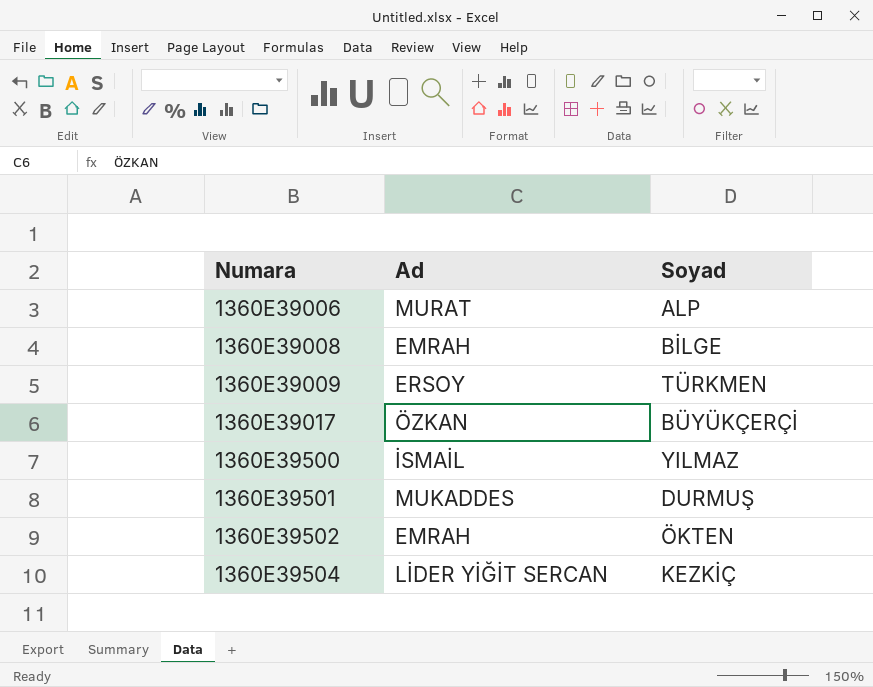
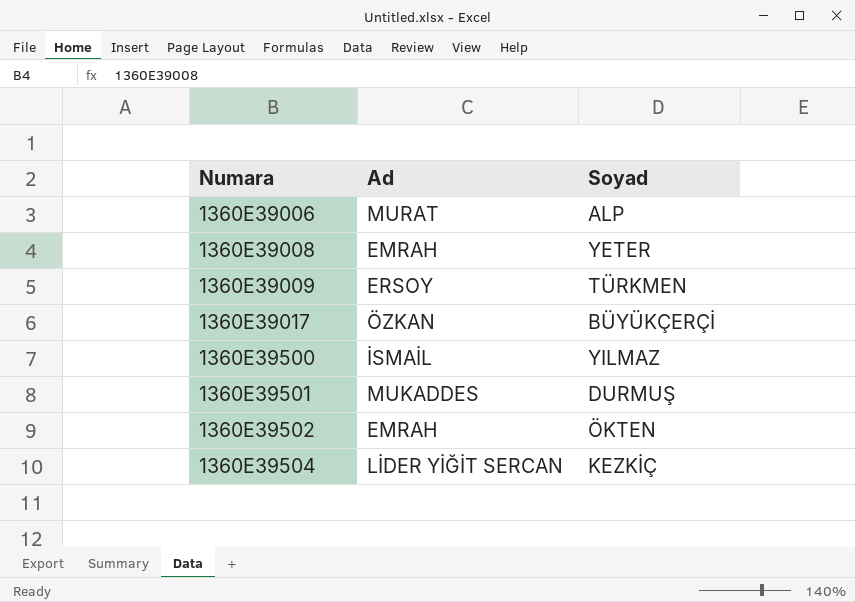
1360E39008 | Soyad: BİLGE -> YETER

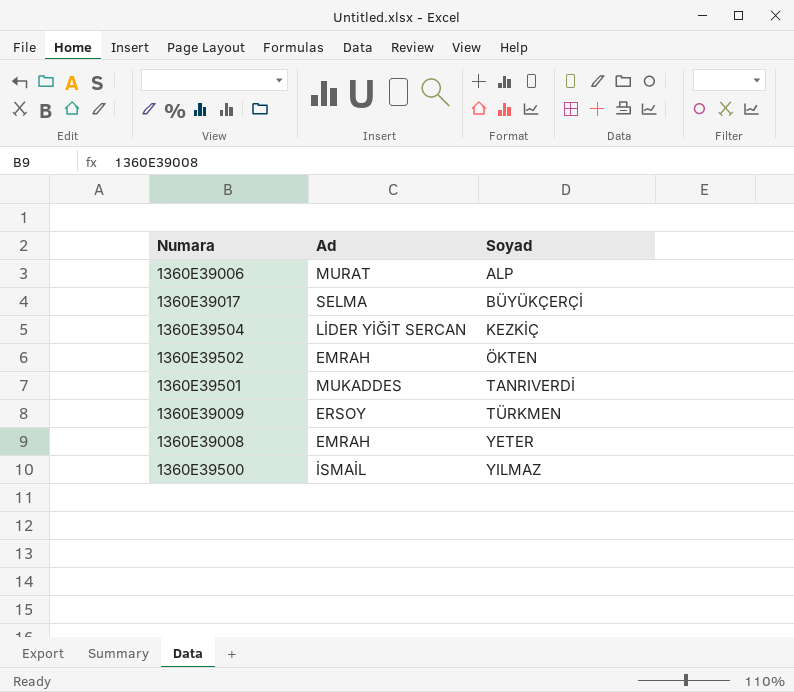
row order: Numara ascending -> Soyad ascending
1360E39017 | Ad: ÖZKAN -> SELMA
1360E39501 | Soyad: DURMUŞ -> TANRIVERDİ

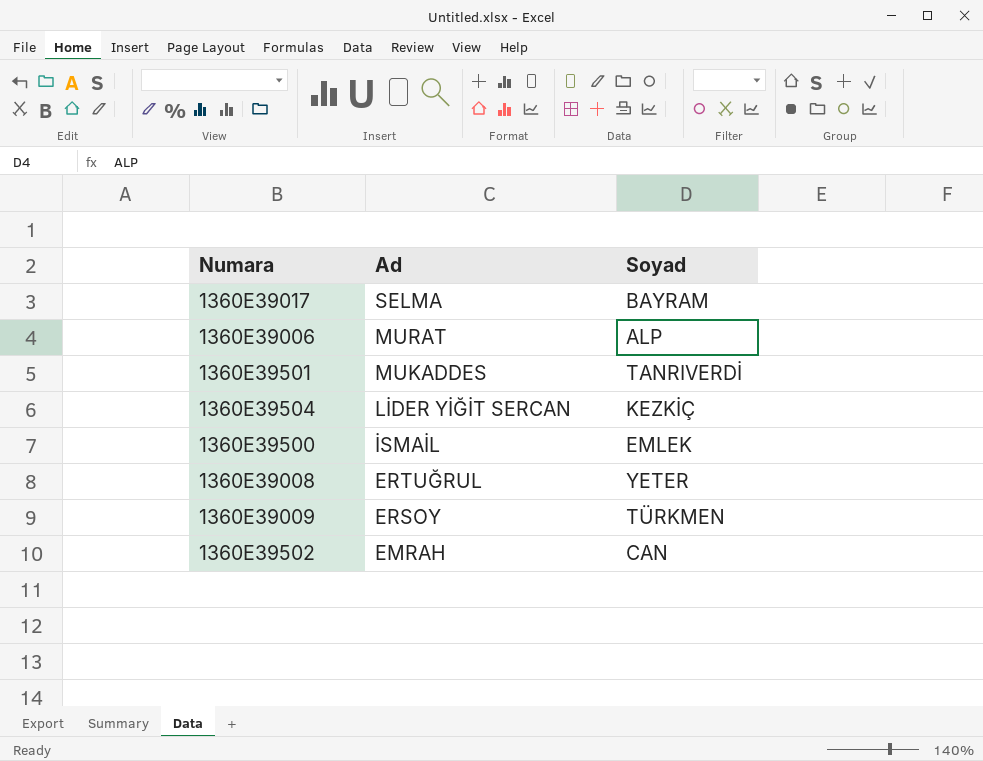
row order: Soyad ascending -> Ad descending
1360E39017 | Soyad: BÜYÜKÇERÇİ -> BAYRAM
1360E39500 | Soyad: YILMAZ -> EMLEK
1360E39008 | Ad: EMRAH -> ERTUĞRUL
1360E39502 | Soyad: ÖKTEN -> CAN

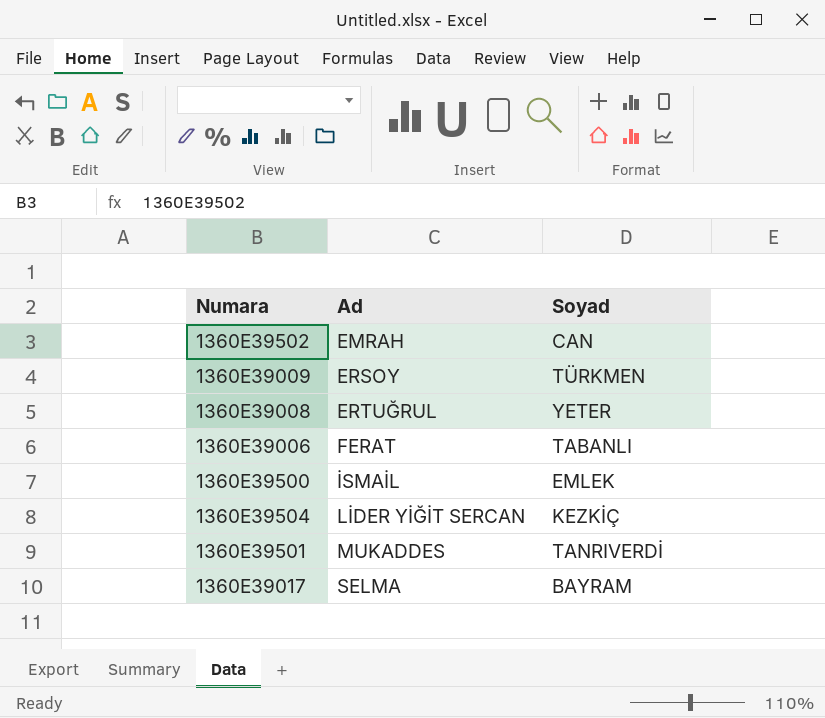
row order: Ad descending -> Ad ascending
1360E39006 | Ad: MURAT -> FERAT
1360E39006 | Soyad: ALP -> TABANLI

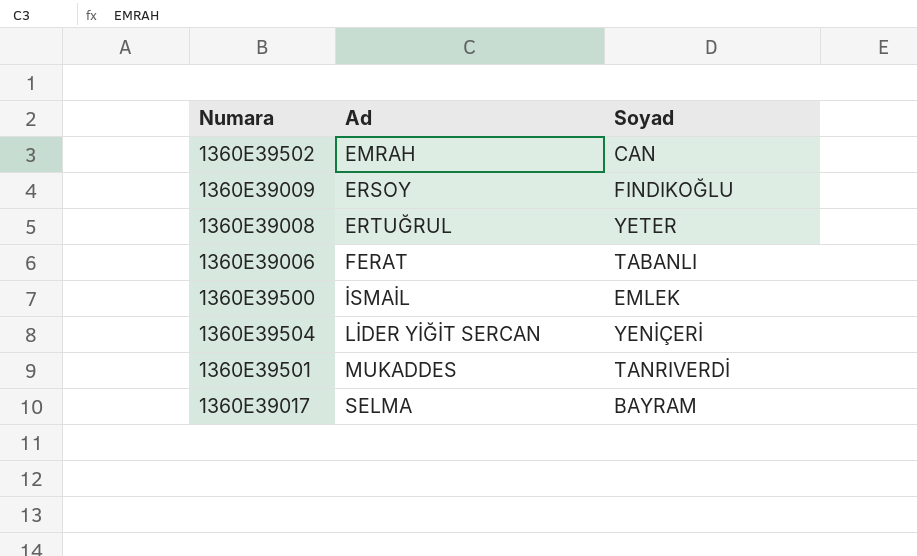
1360E39009 | Soyad: TÜRKMEN -> FINDIKOĞLU
1360E39504 | Soyad: KEZKİÇ -> YENİÇERİ

